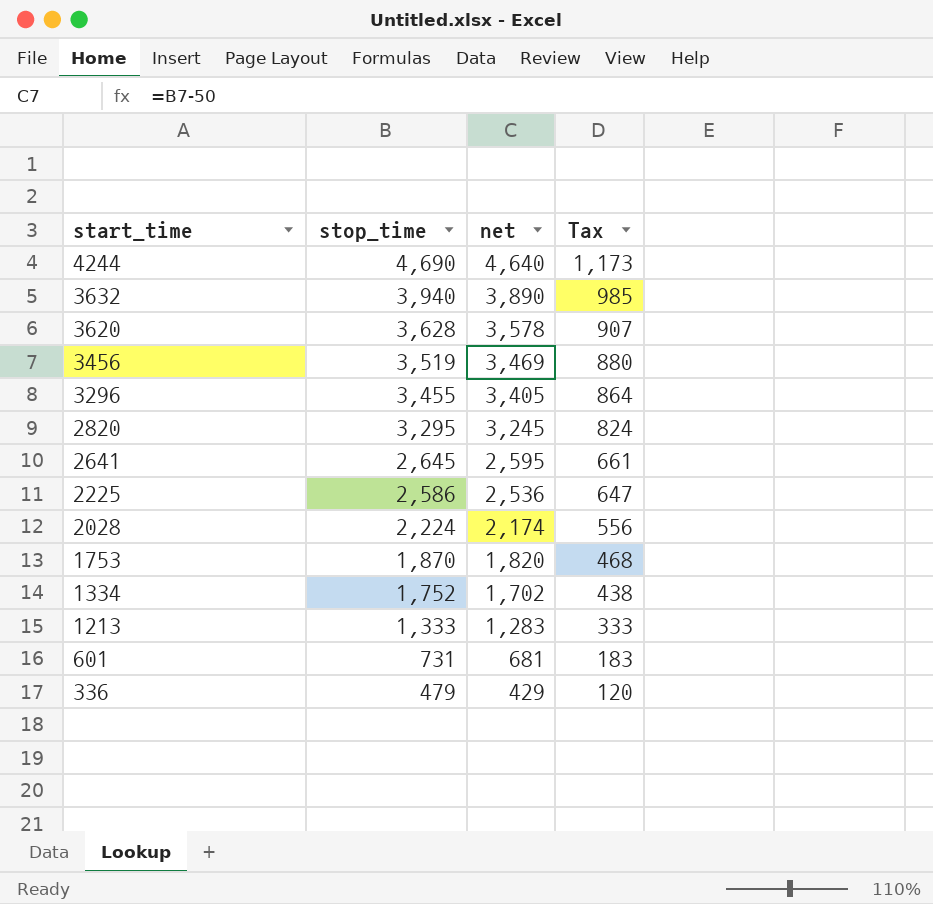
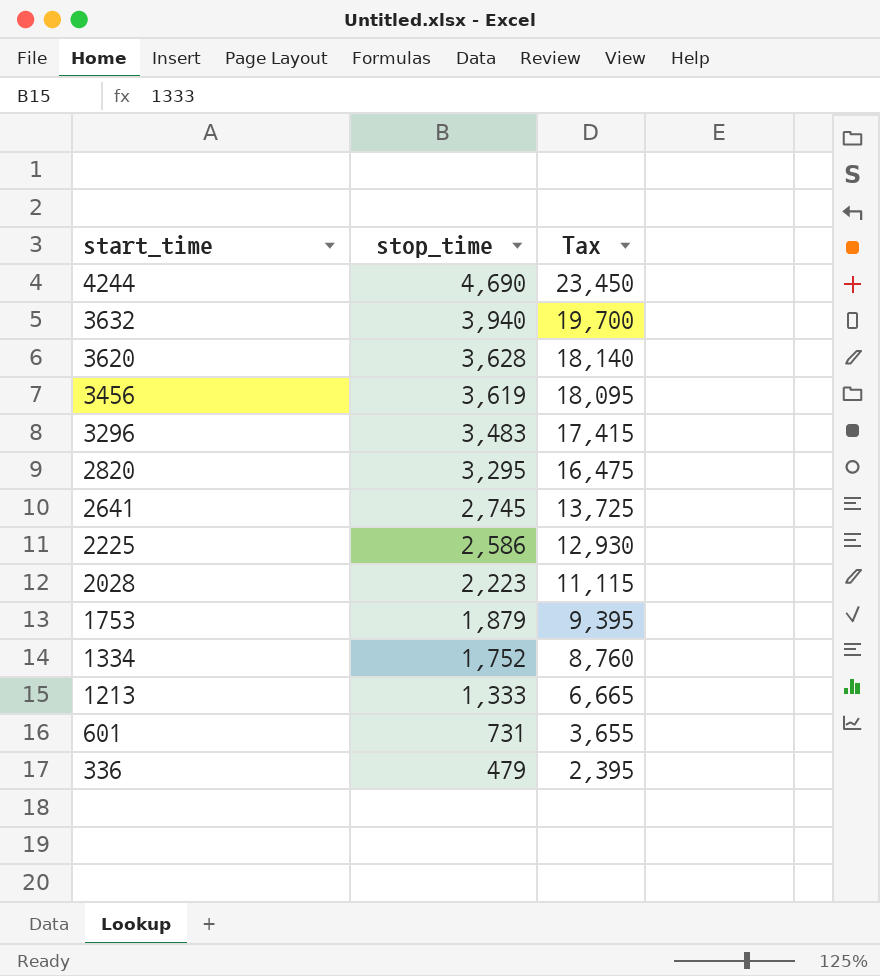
column net | formula: [stop_time] - 50 -> none
column Tax | formula: [stop_time] * 0.25 -> [stop_time] * 5
3456 | stop_time: 3,519 -> 3,619
3296 | stop_time: 3,455 -> 3,483
2641 | stop_time: 2,645 -> 2,745
2028 | stop_time: 2,224 -> 2,223
1753 | stop_time: 1,870 -> 1,879

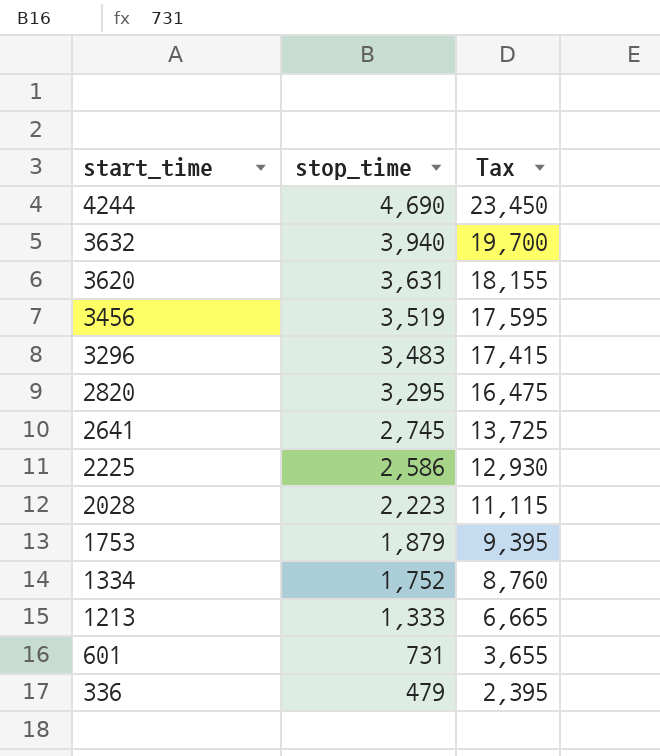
3620 | stop_time: 3,628 -> 3,631
3620 | Tax: 18,140 -> 18,155
3456 | stop_time: 3,619 -> 3,519
3456 | Tax: 18,095 -> 17,595

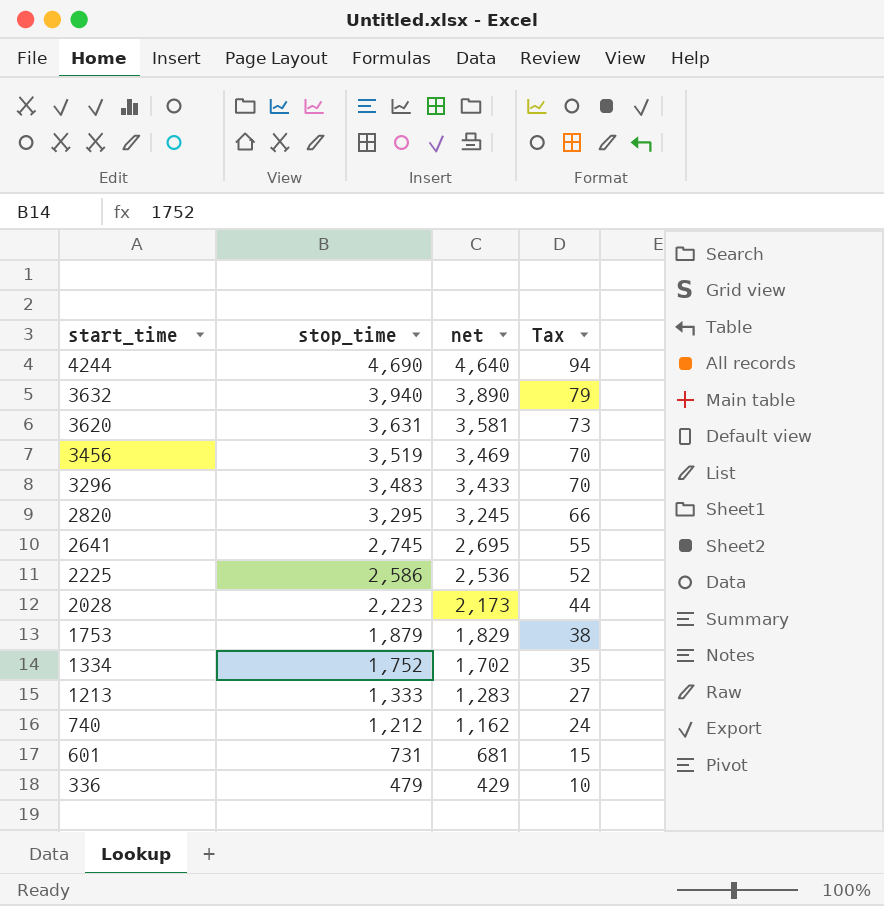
column net | formula: none -> [stop_time] - 50
column Tax | formula: [stop_time] * 5 -> [stop_time] * 0.02
row 740: none -> 1,212 | 1,162 | 24

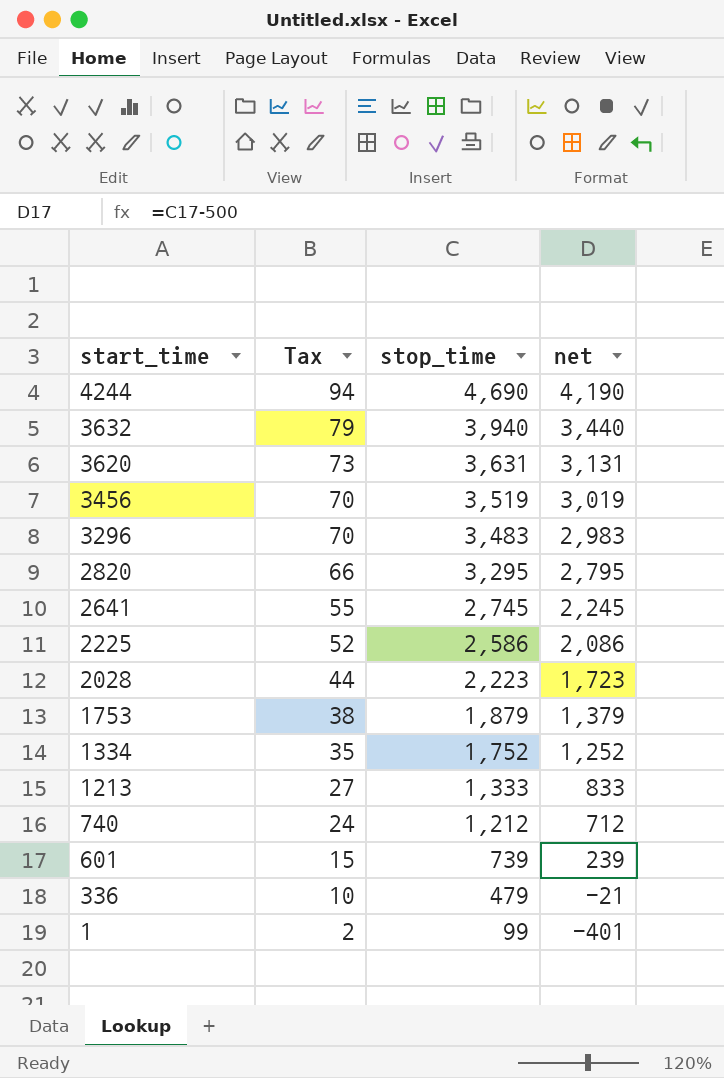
column Tax | position: 4 -> 2
column net | formula: [stop_time] - 50 -> [stop_time] - 500
601 | stop_time: 731 -> 739
row 1: none -> 2 | 99 | -401

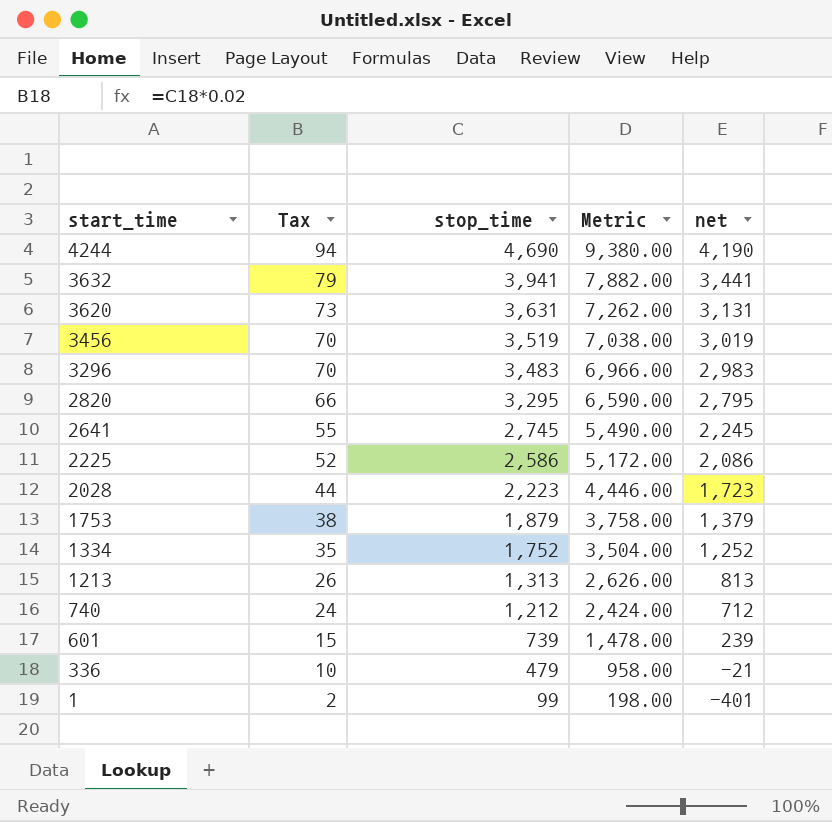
column Metric | formula: none -> [stop_time] * 2
3632 | stop_time: 3,940 -> 3,941
3632 | net: 3,440 -> 3,441
1213 | Tax: 27 -> 26
1213 | stop_time: 1,333 -> 1,313
1213 | net: 833 -> 813

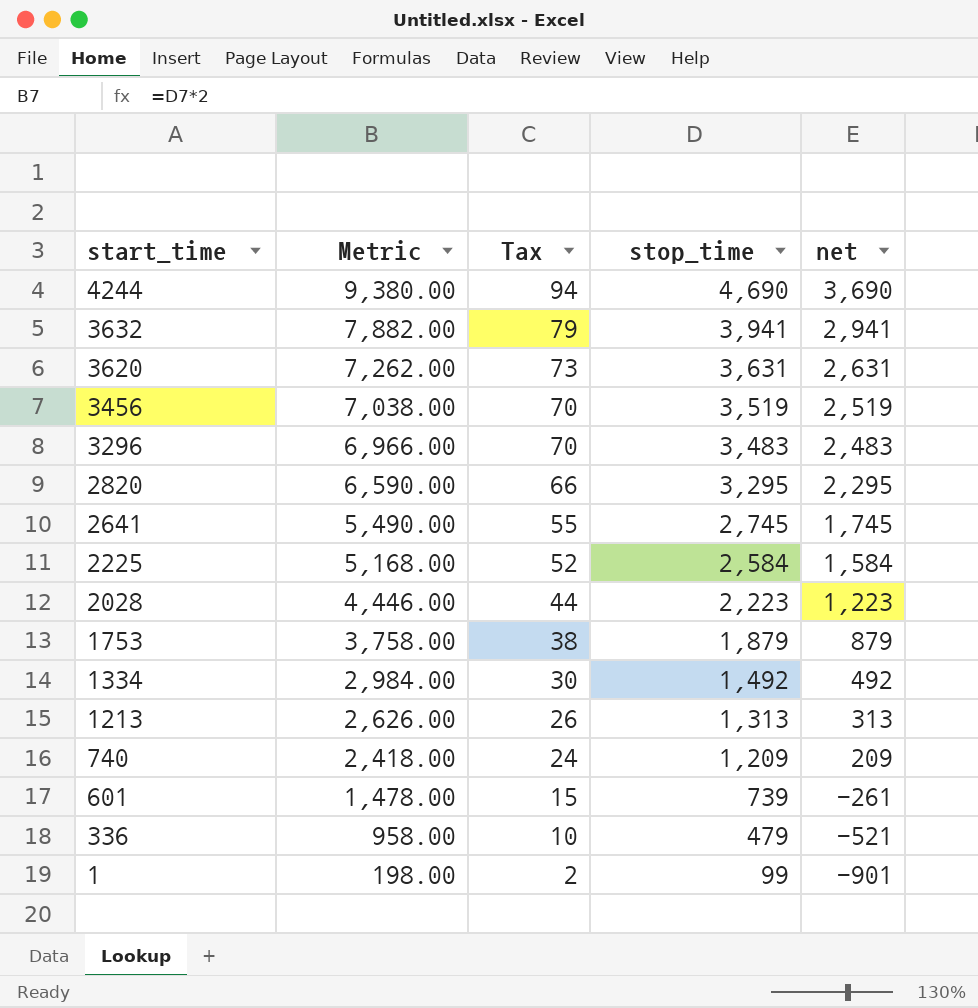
column Metric | position: 4 -> 2
column net | formula: [stop_time] - 500 -> [stop_time] - 1000
2225 | Metric: 5,172.00 -> 5,168.00
2225 | stop_time: 2,586 -> 2,584
1334 | Metric: 3,504.00 -> 2,984.00
1334 | Tax: 35 -> 30
1334 | stop_time: 1,752 -> 1,492
740 | Metric: 2,424.00 -> 2,418.00
740 | stop_time: 1,212 -> 1,209

